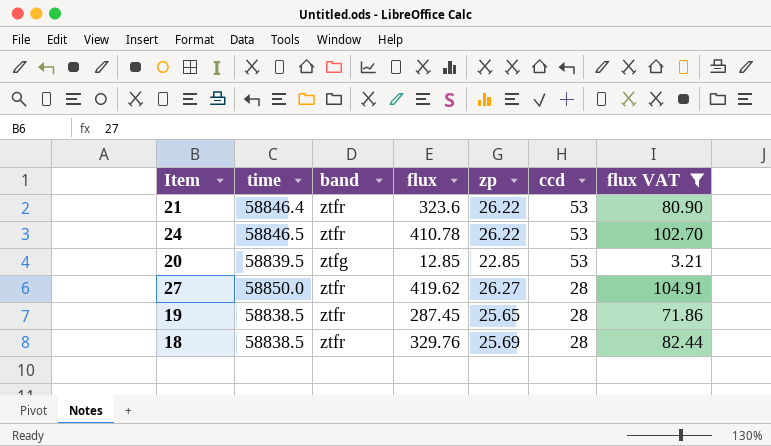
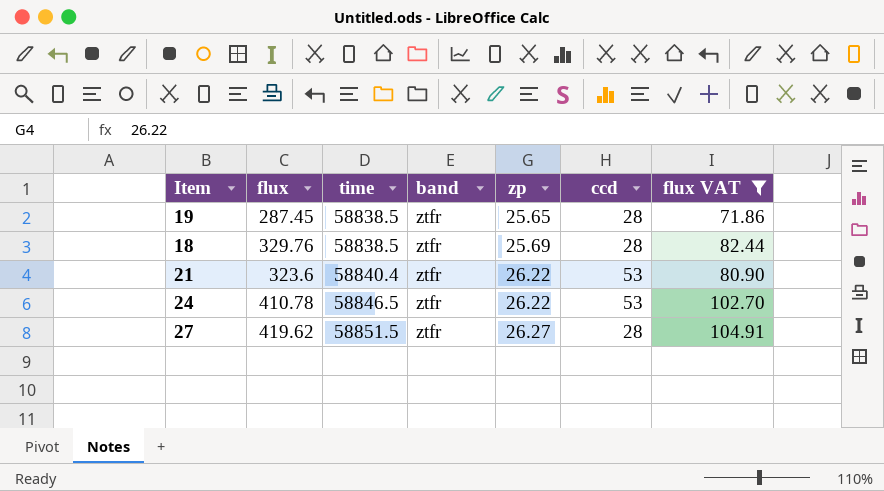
row order: ccd descending -> time ascending
column flux | position: 4 -> 2
row 20: 58839.5 | ztfg | 12.85 | 22.85 | 53 | 3.21 -> none
21 | time: 58846.4 -> 58840.4
27 | time: 58850.0 -> 58851.5

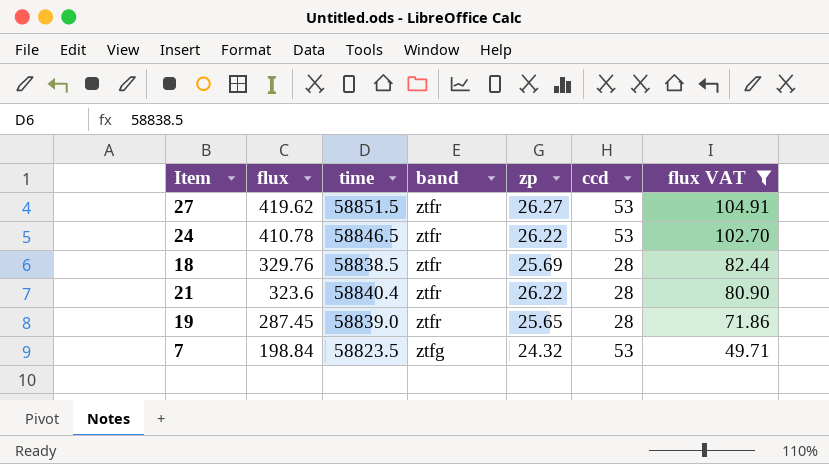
row order: time ascending -> flux descending
27 | ccd: 28 -> 53
21 | ccd: 53 -> 28
19 | time: 58838.5 -> 58839.0
row 7: none -> 198.84 | 58823.5 | ztfg | 24.32 | 53 | 49.71

